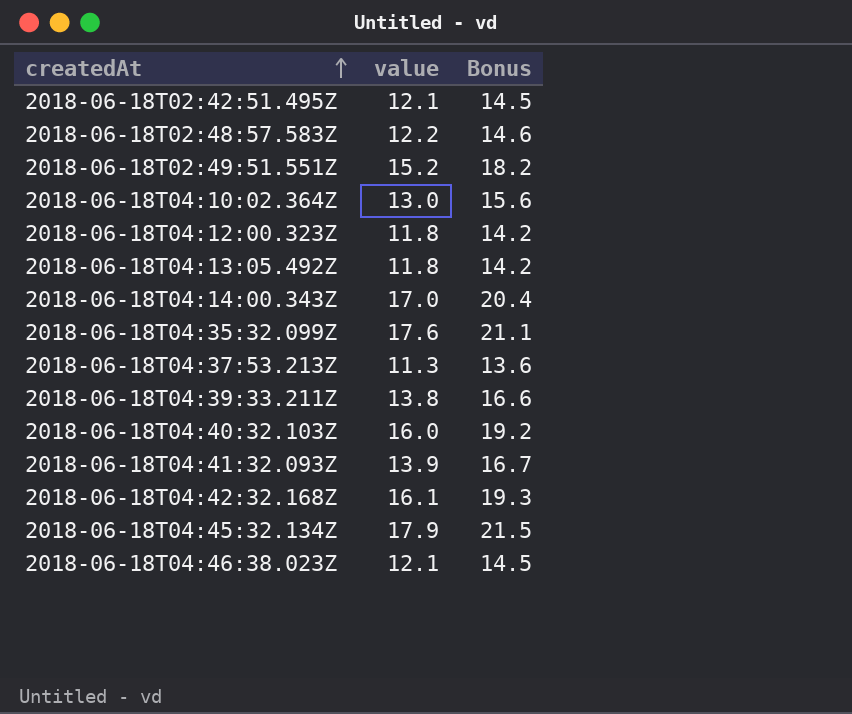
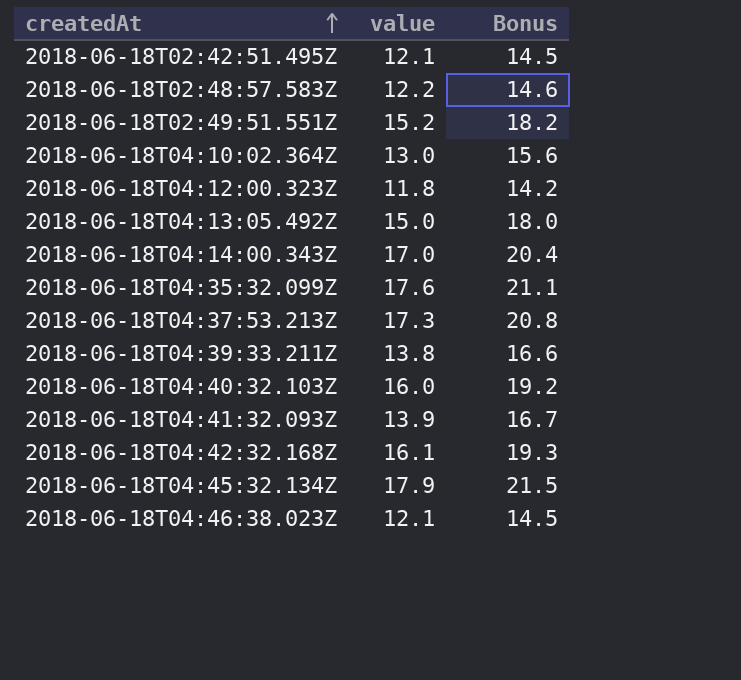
2018-06-18T04:13:05.492Z | value: 11.8 -> 15.0
2018-06-18T04:13:05.492Z | Bonus: 14.2 -> 18.0
2018-06-18T04:37:53.213Z | value: 11.3 -> 17.3
2018-06-18T04:37:53.213Z | Bonus: 13.6 -> 20.8

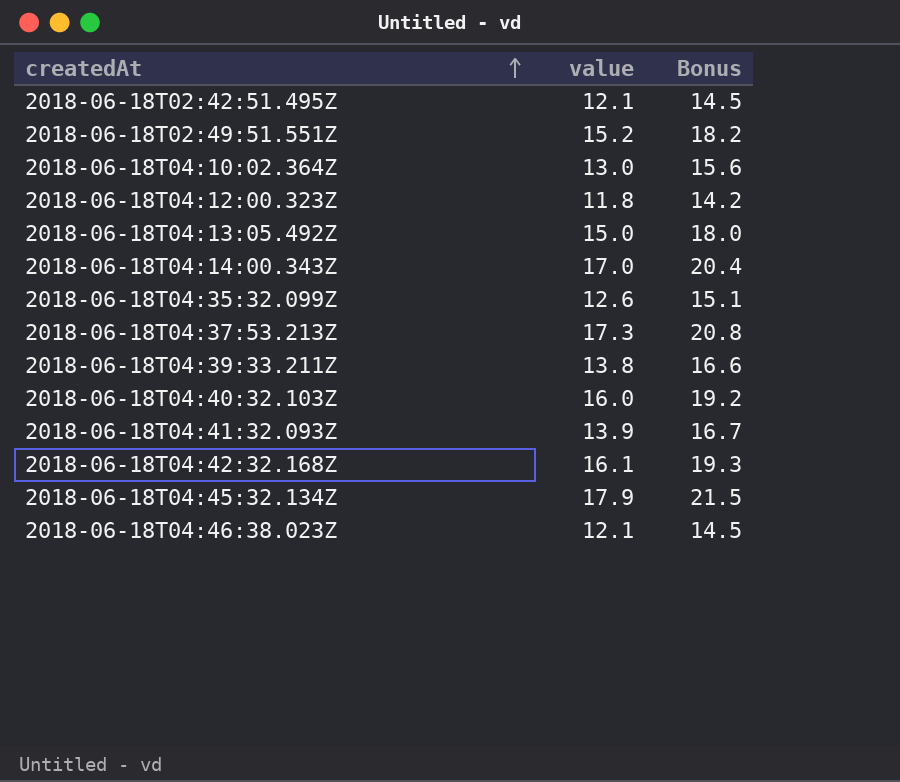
row 2018-06-18T02:48:57.583Z: 12.2 | 14.6 -> none
2018-06-18T04:35:32.099Z | value: 17.6 -> 12.6
2018-06-18T04:35:32.099Z | Bonus: 21.1 -> 15.1

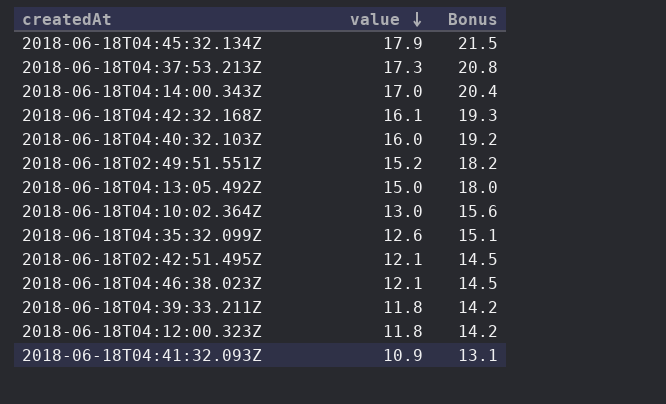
row order: createdAt ascending -> value descending
2018-06-18T04:39:33.211Z | value: 13.8 -> 11.8
2018-06-18T04:39:33.211Z | Bonus: 16.6 -> 14.2
2018-06-18T04:41:32.093Z | value: 13.9 -> 10.9
2018-06-18T04:41:32.093Z | Bonus: 16.7 -> 13.1

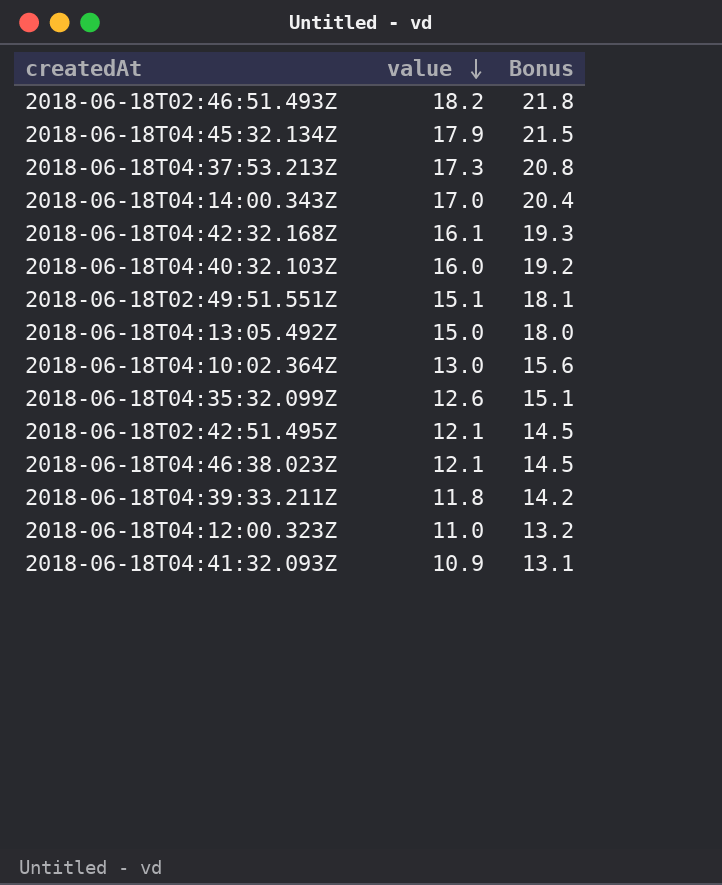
row 2018-06-18T02:46:51.493Z: none -> 18.2 | 21.8
2018-06-18T02:49:51.551Z | value: 15.2 -> 15.1
2018-06-18T02:49:51.551Z | Bonus: 18.2 -> 18.1
2018-06-18T04:12:00.323Z | value: 11.8 -> 11.0
2018-06-18T04:12:00.323Z | Bonus: 14.2 -> 13.2

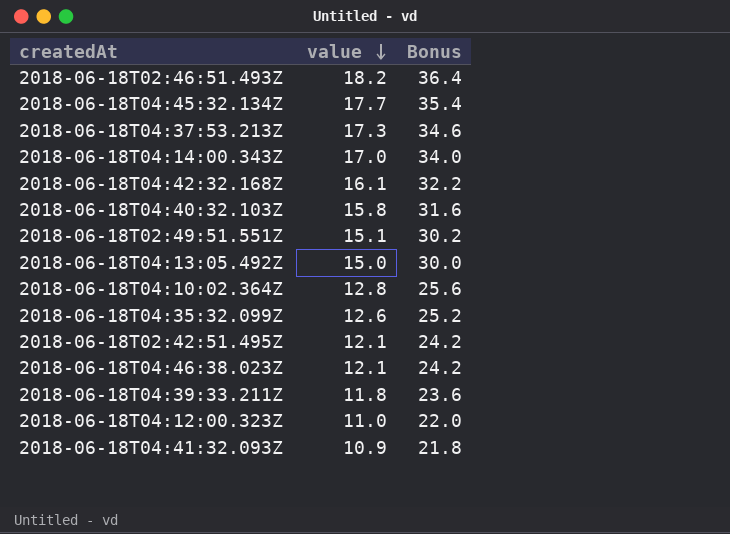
column Bonus | formula: [value] * 1.2 -> [value] * 2
2018-06-18T04:45:32.134Z | value: 17.9 -> 17.7
2018-06-18T04:40:32.103Z | value: 16.0 -> 15.8
2018-06-18T04:10:02.364Z | value: 13.0 -> 12.8

